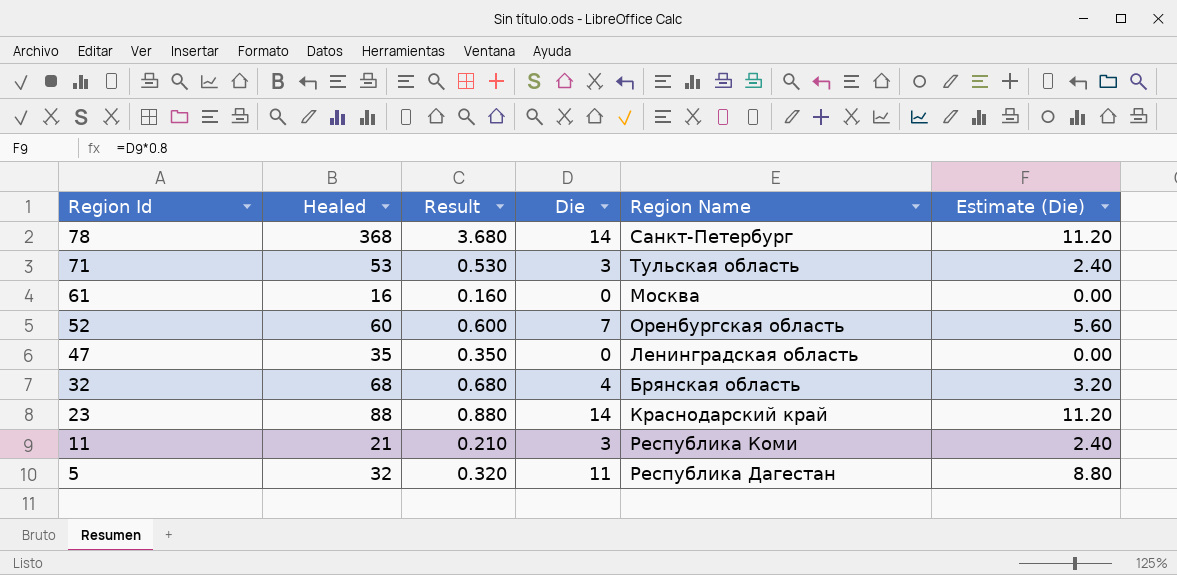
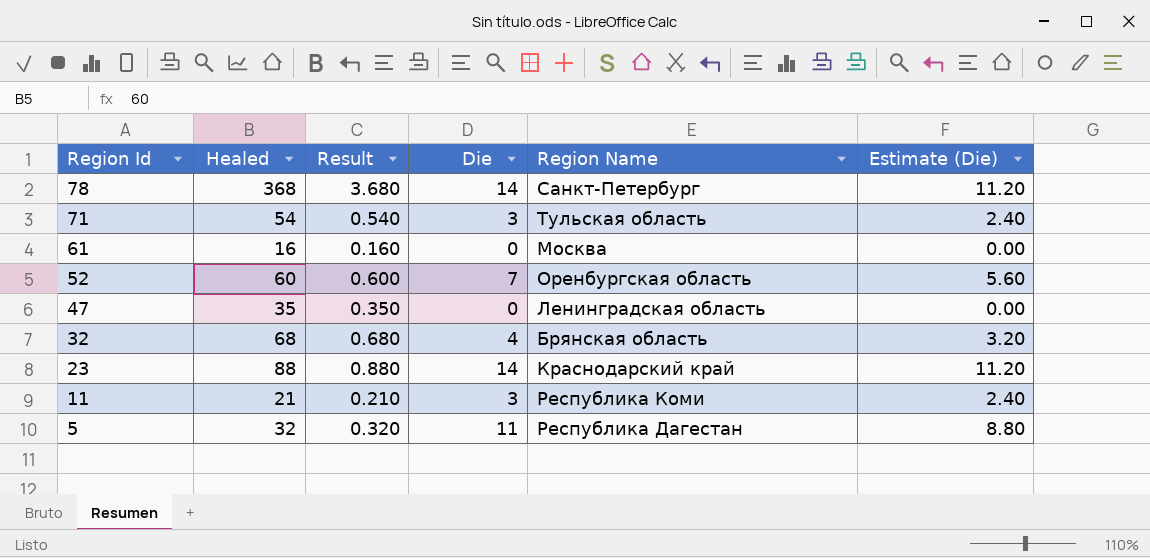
71 | Healed: 53 -> 54
71 | Result: 0.530 -> 0.540

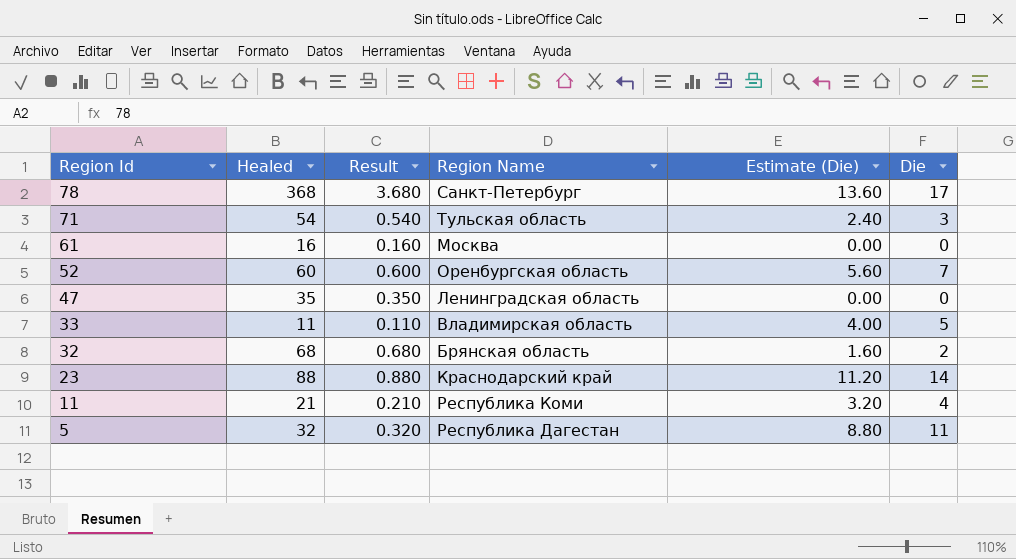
column Die | position: 4 -> 6
78 | Estimate (Die): 11.20 -> 13.60
78 | Die: 14 -> 17
row 33: none -> 11 | 0.110 | Владимирская область | 4.00 | 5
32 | Estimate (Die): 3.20 -> 1.60
32 | Die: 4 -> 2
11 | Estimate (Die): 2.40 -> 3.20
11 | Die: 3 -> 4

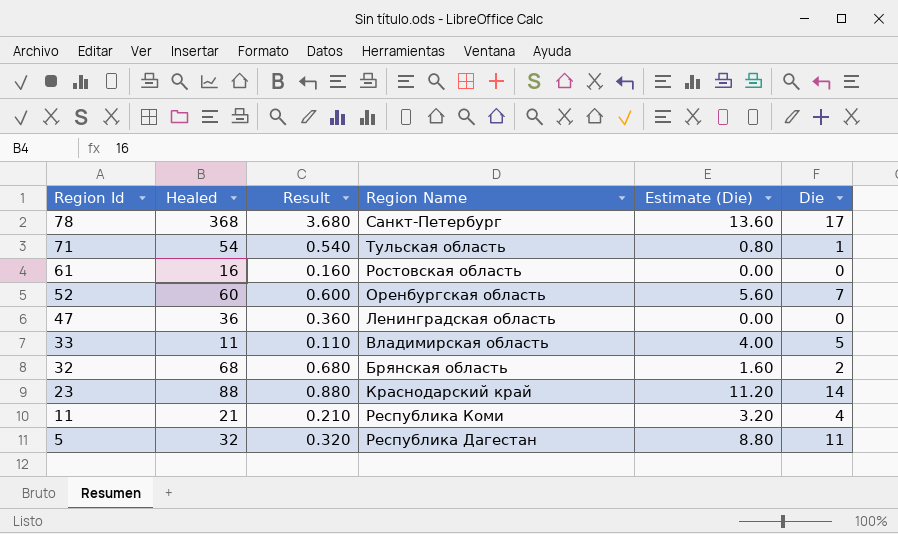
71 | Estimate (Die): 2.40 -> 0.80
71 | Die: 3 -> 1
61 | Region Name: Москва -> Ростовская область
47 | Healed: 35 -> 36
47 | Result: 0.350 -> 0.360

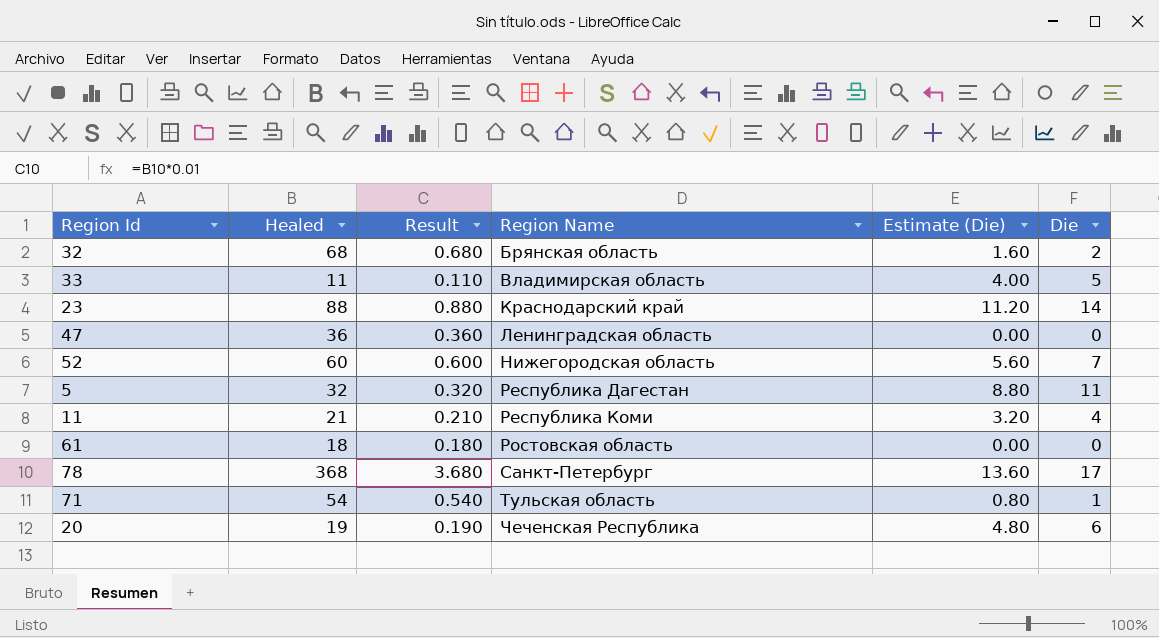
row order: Region Id descending -> Region Name ascending
52 | Region Name: Оренбургская область -> Нижегородская область
61 | Healed: 16 -> 18
61 | Result: 0.160 -> 0.180
row 20: none -> 19 | 0.190 | Чеченская Республика | 4.80 | 6

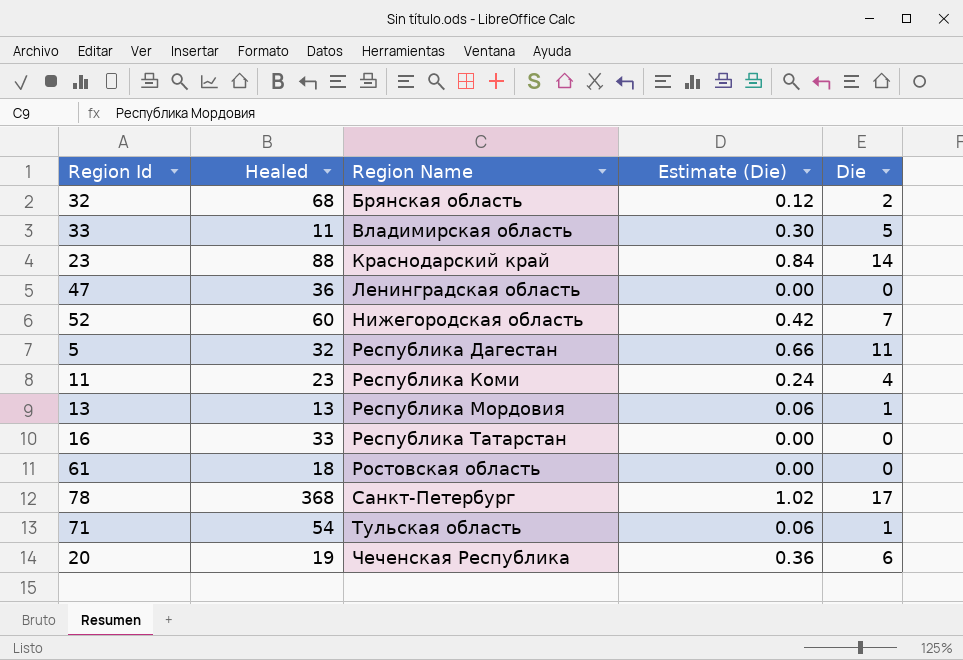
column Result | formula: [Healed] * 0.01 -> none
column Estimate (Die) | formula: [Die] * 0.8 -> [Die] * 0.06
11 | Healed: 21 -> 23
row 13: none -> 13 | Республика Мордовия | 0.06 | 1
row 16: none -> 33 | Республика Татарстан | 0.00 | 0

